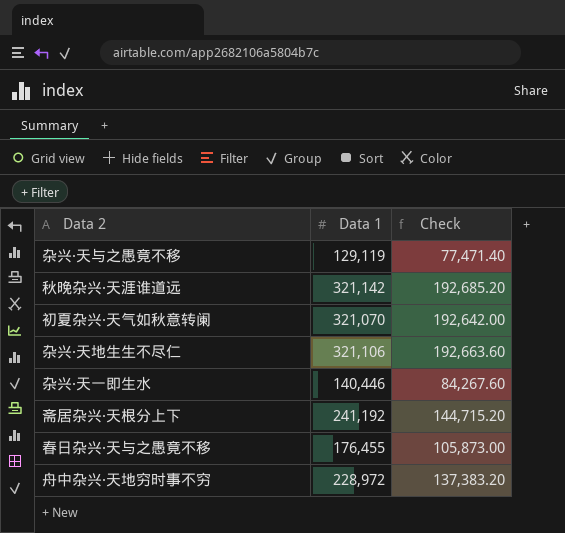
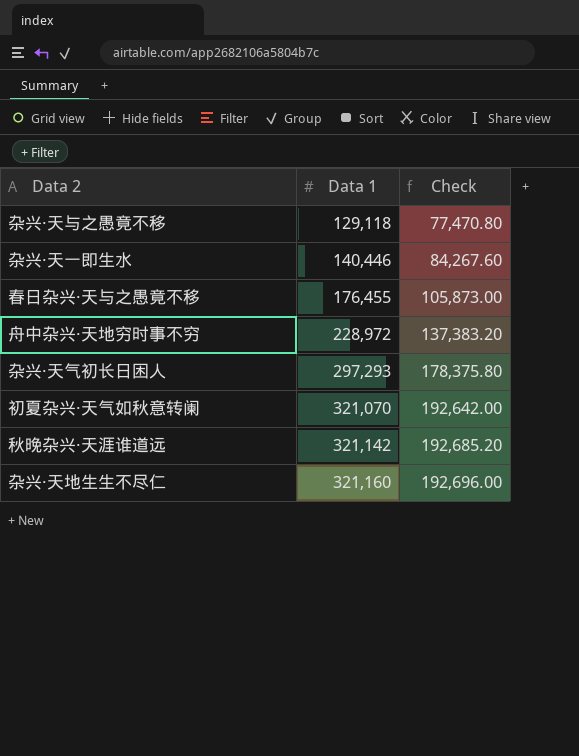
row order: none -> Data 1 ascending
row 斋居杂兴·天根分上下: 241,192 | 144,715.20 -> none
杂兴·天与之愚竟不移 | Data 1: 129,119 -> 129,118
杂兴·天与之愚竟不移 | Check: 77,471.40 -> 77,470.80
row 杂兴·天气初长日困人: none -> 297,293 | 178,375.80
杂兴·天地生生不尽仁 | Data 1: 321,106 -> 321,160
杂兴·天地生生不尽仁 | Check: 192,663.60 -> 192,696.00

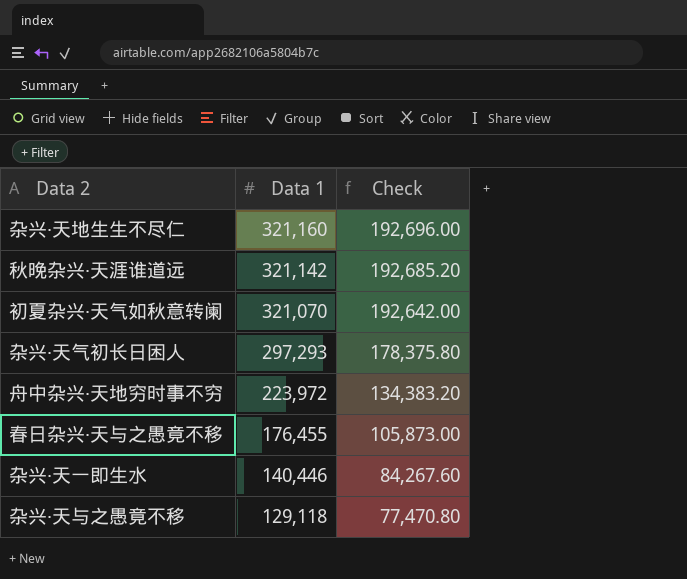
row order: Data 1 ascending -> Data 1 descending
舟中杂兴·天地穷时事不穷 | Data 1: 228,972 -> 223,972
舟中杂兴·天地穷时事不穷 | Check: 137,383.20 -> 134,383.20

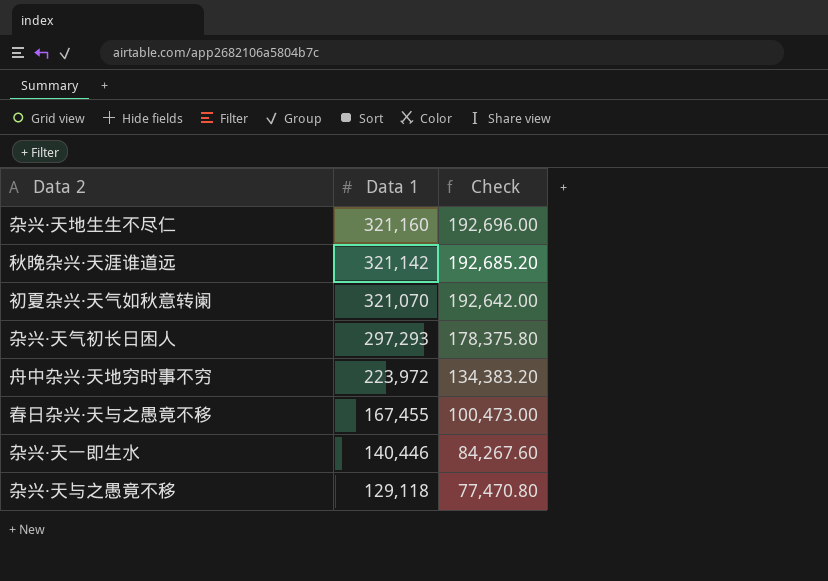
春日杂兴·天与之愚竟不移 | Data 1: 176,455 -> 167,455
春日杂兴·天与之愚竟不移 | Check: 105,873.00 -> 100,473.00

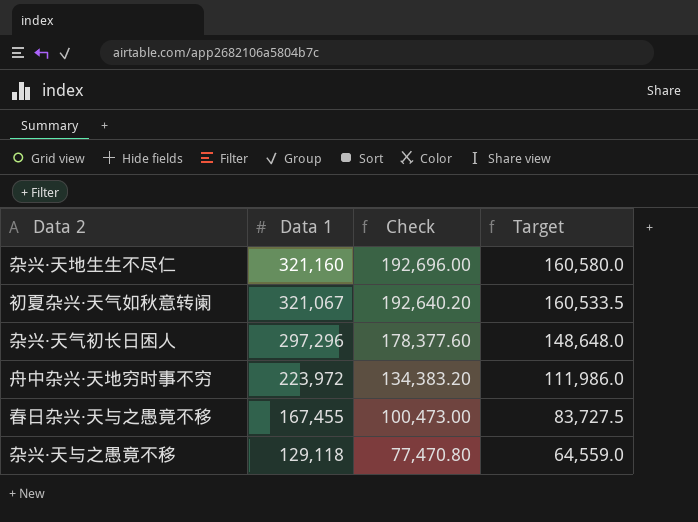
column Target | formula: none -> [Data 1] * 0.5
row 秋晚杂兴·天涯谁道远: 321,142 | 192,685.20 -> none
row 杂兴·天一即生水: 140,446 | 84,267.60 -> none
初夏杂兴·天气如秋意转阑 | Data 1: 321,070 -> 321,067
初夏杂兴·天气如秋意转阑 | Check: 192,642.00 -> 192,640.20
杂兴·天气初长日困人 | Data 1: 297,293 -> 297,296
杂兴·天气初长日困人 | Check: 178,375.80 -> 178,377.60

